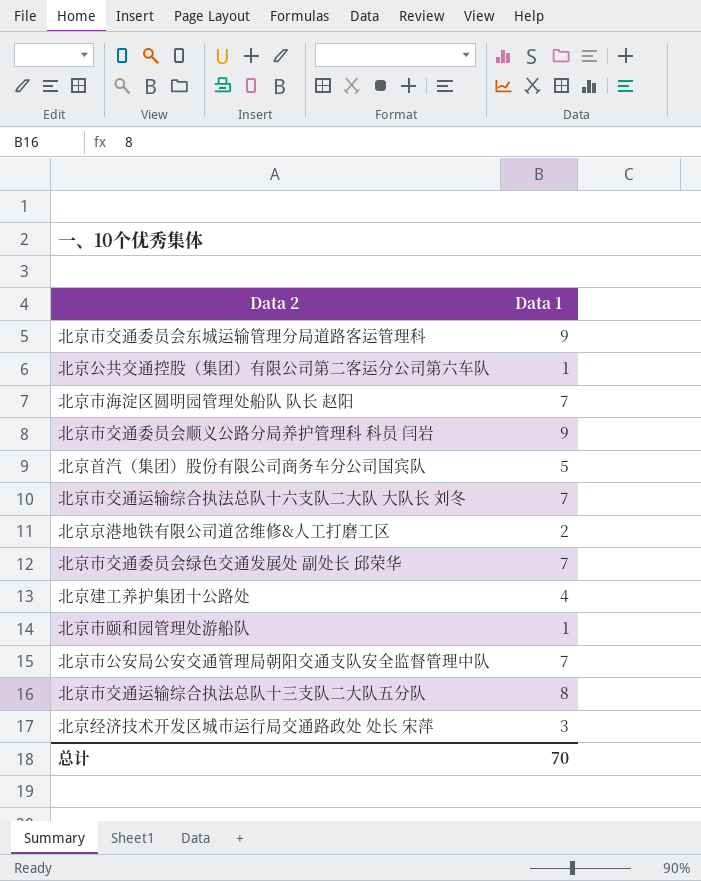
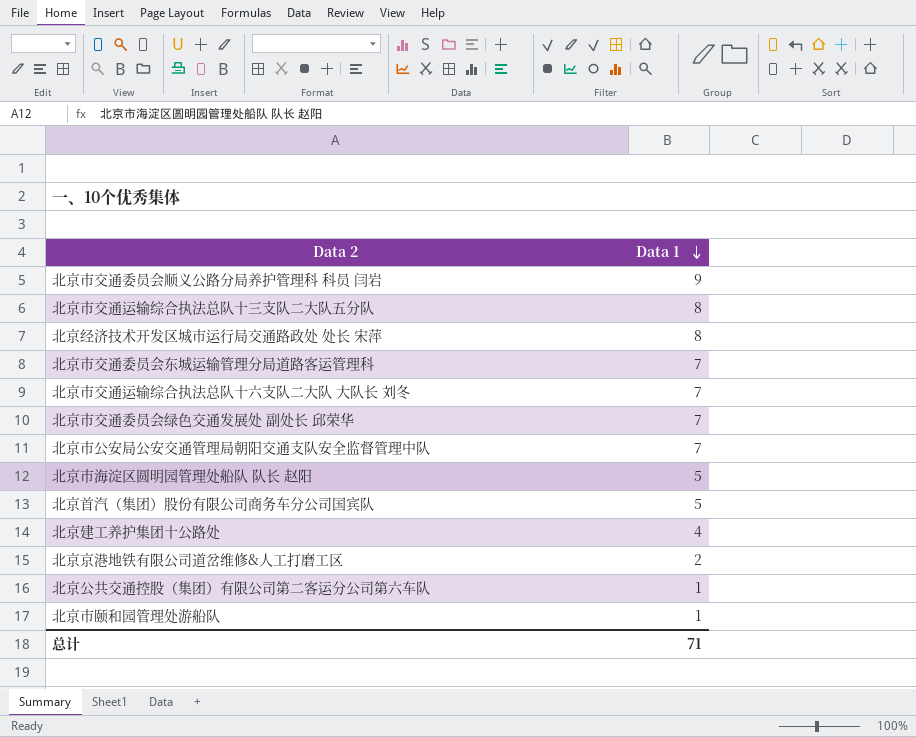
row order: none -> Data 1 descending
北京经济技术开发区城市运行局交通路政处 处长 宋萍 | Data 1: 3 -> 8
北京市交通委员会东城运输管理分局道路客运管理科 | Data 1: 9 -> 7
北京市海淀区圆明园管理处船队 队长 赵阳 | Data 1: 7 -> 5
总计 | Data 1: 70 -> 71

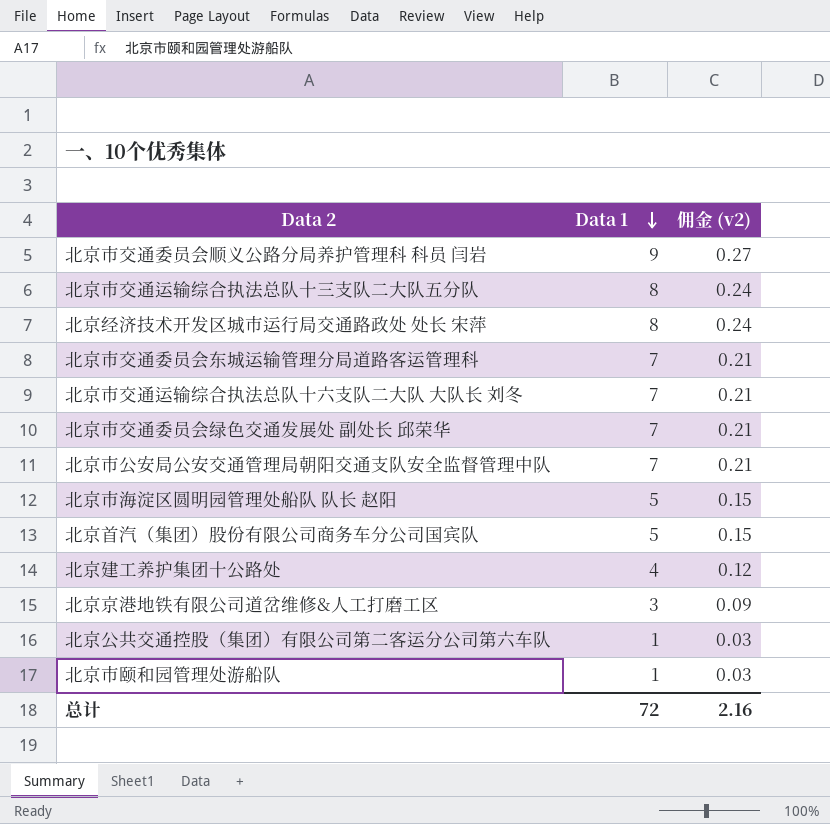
column 佣金 (v2) | formula: none -> [Data 1] * 0.03
北京京港地铁有限公司道岔维修&人工打磨工区 | Data 1: 2 -> 3
总计 | Data 1: 71 -> 72

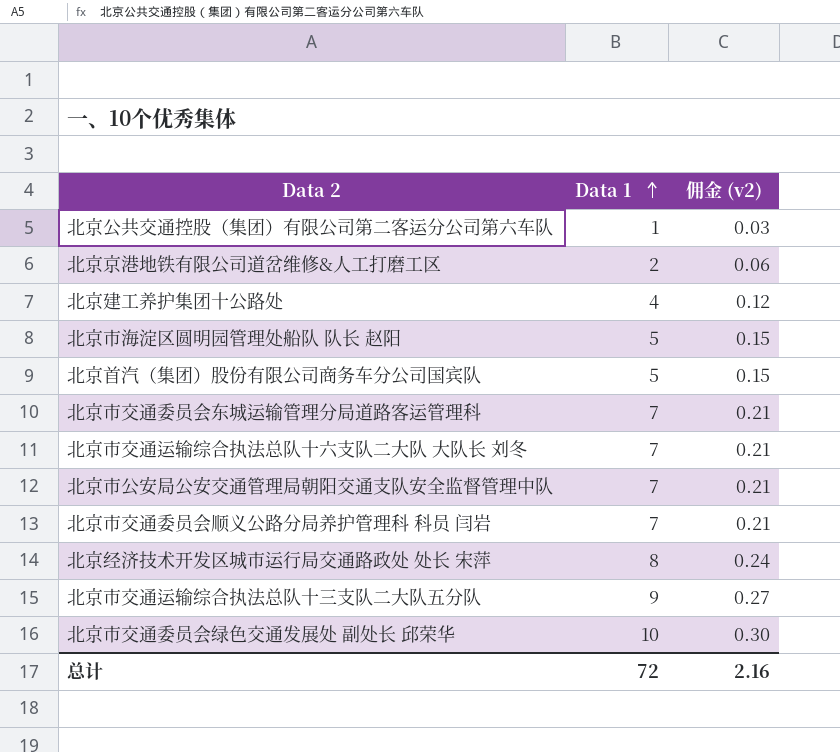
row order: Data 1 descending -> Data 1 ascending
row 北京市颐和园管理处游船队: 1 | 0.03 -> none
北京京港地铁有限公司道岔维修&人工打磨工区 | Data 1: 3 -> 2
北京京港地铁有限公司道岔维修&人工打磨工区 | 佣金 (v2): 0.09 -> 0.06
北京市交通委员会顺义公路分局养护管理科 科员 闫岩 | Data 1: 9 -> 7
北京市交通委员会顺义公路分局养护管理科 科员 闫岩 | 佣金 (v2): 0.27 -> 0.21
北京市交通运输综合执法总队十三支队二大队五分队 | Data 1: 8 -> 9
北京市交通运输综合执法总队十三支队二大队五分队 | 佣金 (v2): 0.24 -> 0.27
北京市交通委员会绿色交通发展处 副处长 邱荣华 | Data 1: 7 -> 10
北京市交通委员会绿色交通发展处 副处长 邱荣华 | 佣金 (v2): 0.21 -> 0.30

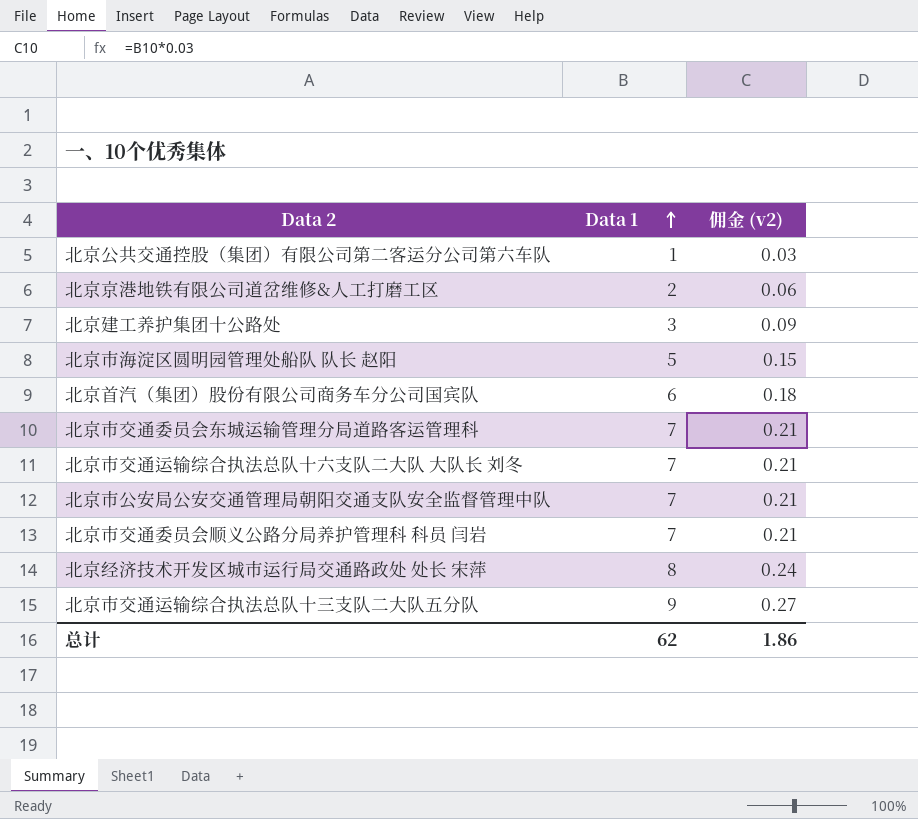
row 北京市交通委员会绿色交通发展处 副处长 邱荣华: 10 | 0.30 -> none
北京建工养护集团十公路处 | Data 1: 4 -> 3
北京建工养护集团十公路处 | 佣金 (v2): 0.12 -> 0.09
北京首汽（集团）股份有限公司商务车分公司国宾队 | Data 1: 5 -> 6
北京首汽（集团）股份有限公司商务车分公司国宾队 | 佣金 (v2): 0.15 -> 0.18
总计 | Data 1: 72 -> 62
总计 | 佣金 (v2): 2.16 -> 1.86

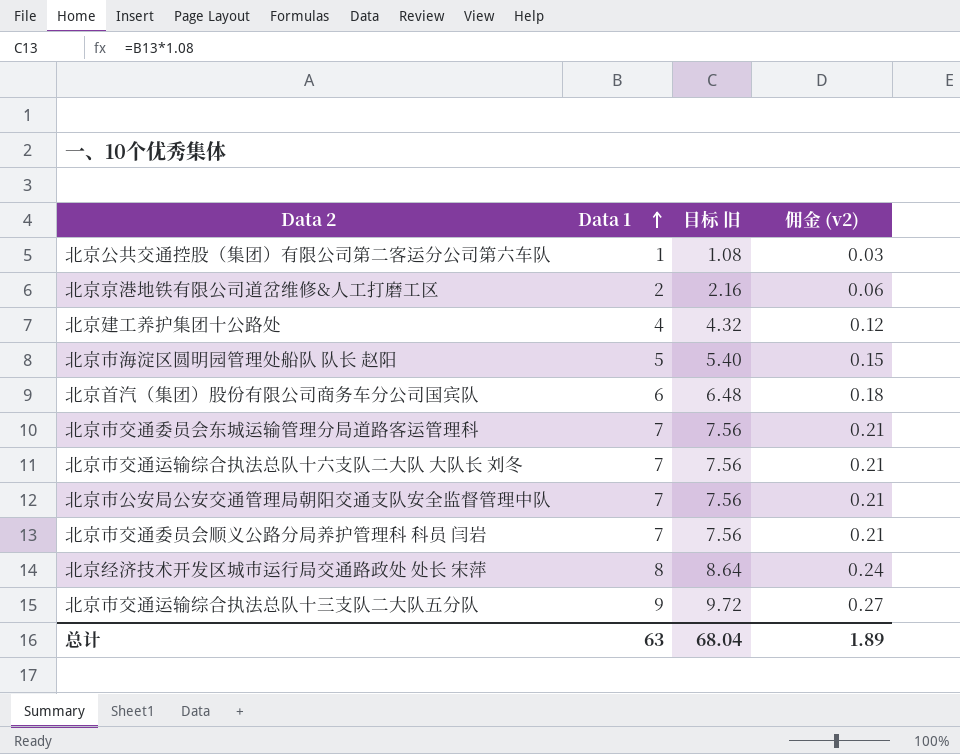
column 目标 旧 | formula: none -> [Data 1] * 1.08
北京建工养护集团十公路处 | Data 1: 3 -> 4
北京建工养护集团十公路处 | 佣金 (v2): 0.09 -> 0.12
总计 | Data 1: 62 -> 63
总计 | 佣金 (v2): 1.86 -> 1.89

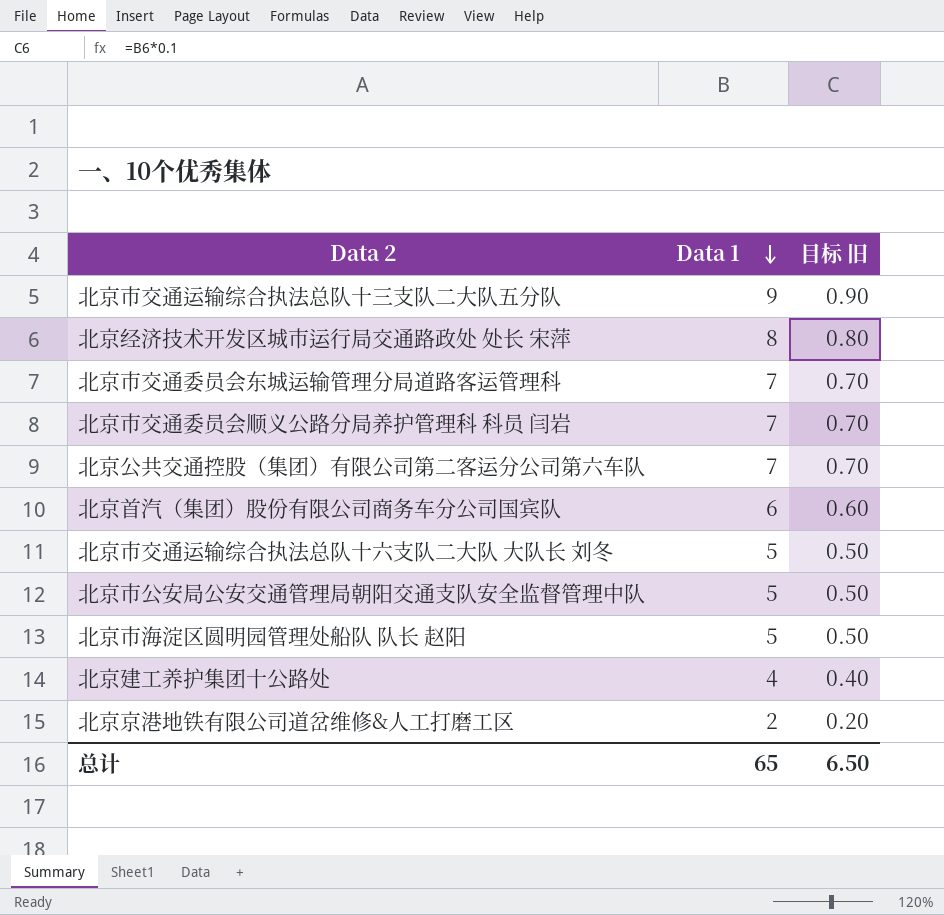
row order: Data 1 ascending -> Data 1 descending
column 佣金 (v2) | formula: [Data 1] * 0.03 -> none
column 目标 旧 | formula: [Data 1] * 1.08 -> [Data 1] * 0.1
北京公共交通控股（集团）有限公司第二客运分公司第六车队 | Data 1: 1 -> 7
北京市交通运输综合执法总队十六支队二大队 大队长 刘冬 | Data 1: 7 -> 5
北京市公安局公安交通管理局朝阳交通支队安全监督管理中队 | Data 1: 7 -> 5
总计 | Data 1: 63 -> 65
总计 | 目标 旧: 68.04 -> 6.50

